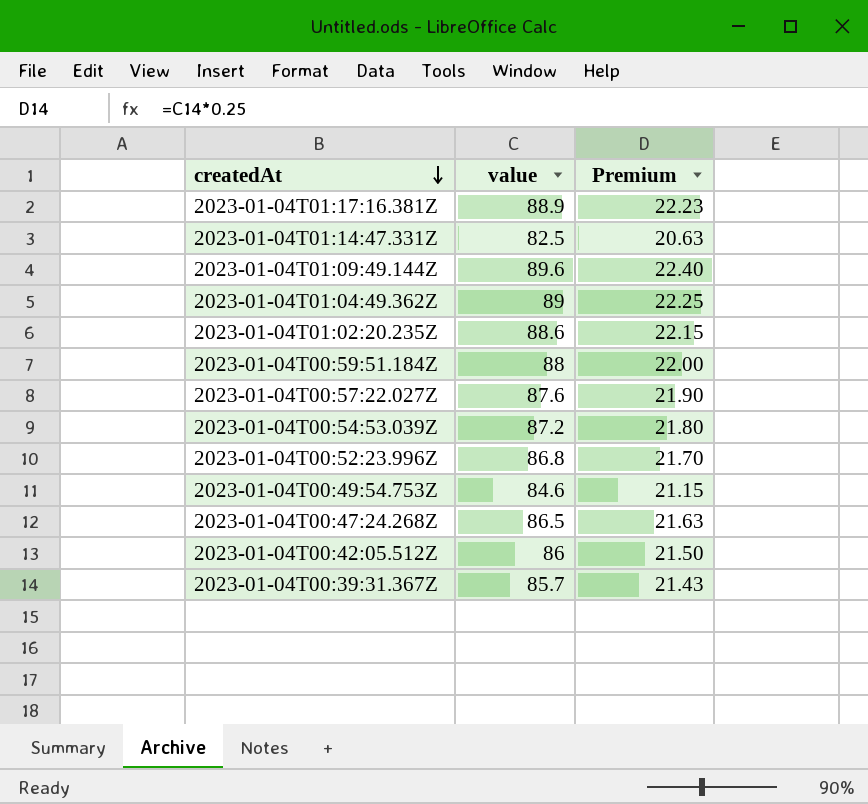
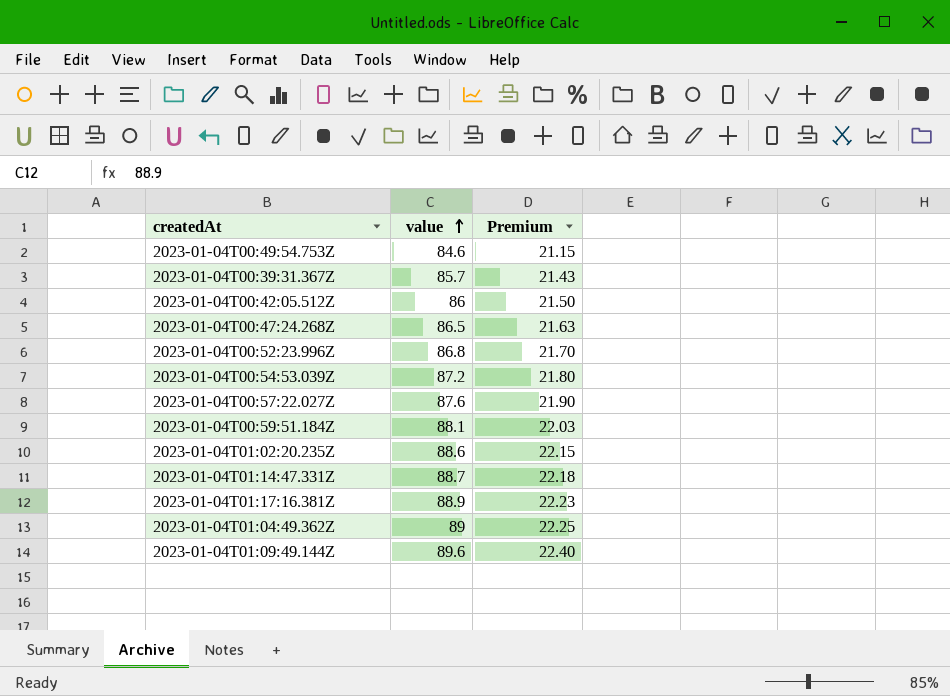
row order: createdAt descending -> value ascending
2023-01-04T00:59:51.184Z | value: 88 -> 88.1
2023-01-04T00:59:51.184Z | Premium: 22.00 -> 22.03
2023-01-04T01:14:47.331Z | value: 82.5 -> 88.7
2023-01-04T01:14:47.331Z | Premium: 20.63 -> 22.18

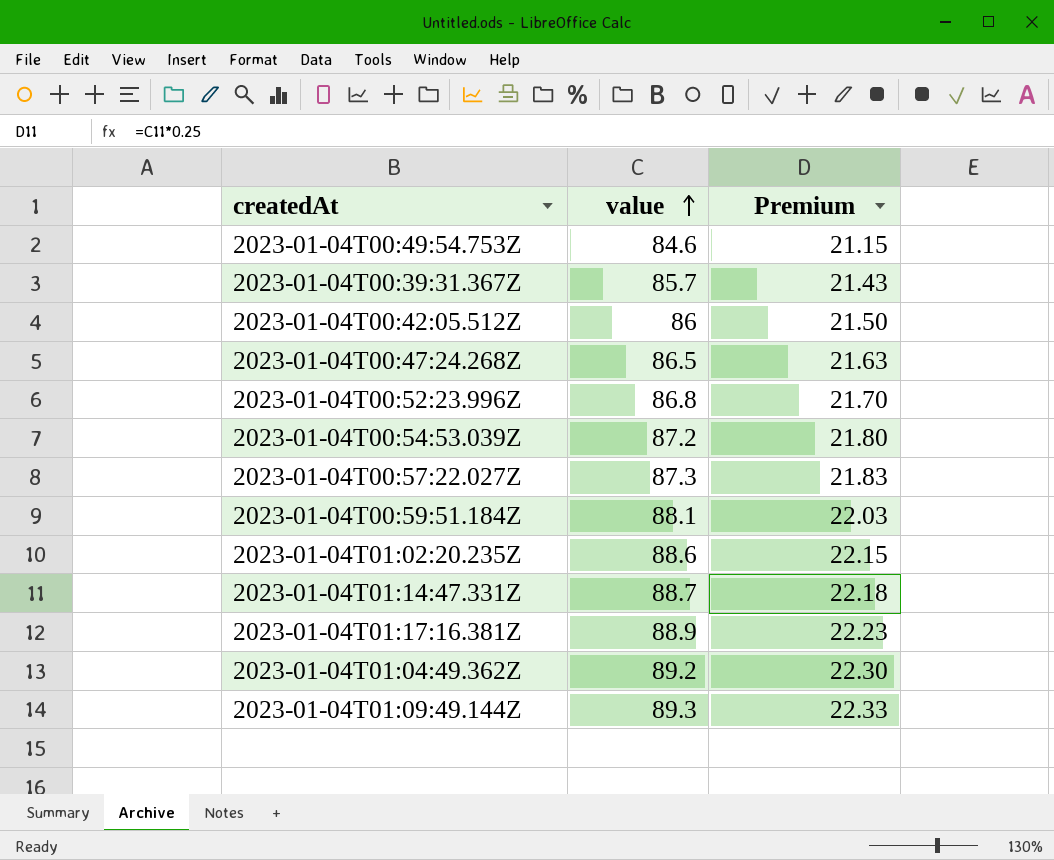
2023-01-04T00:57:22.027Z | value: 87.6 -> 87.3
2023-01-04T00:57:22.027Z | Premium: 21.90 -> 21.83
2023-01-04T01:04:49.362Z | value: 89 -> 89.2
2023-01-04T01:04:49.362Z | Premium: 22.25 -> 22.30
2023-01-04T01:09:49.144Z | value: 89.6 -> 89.3
2023-01-04T01:09:49.144Z | Premium: 22.40 -> 22.33

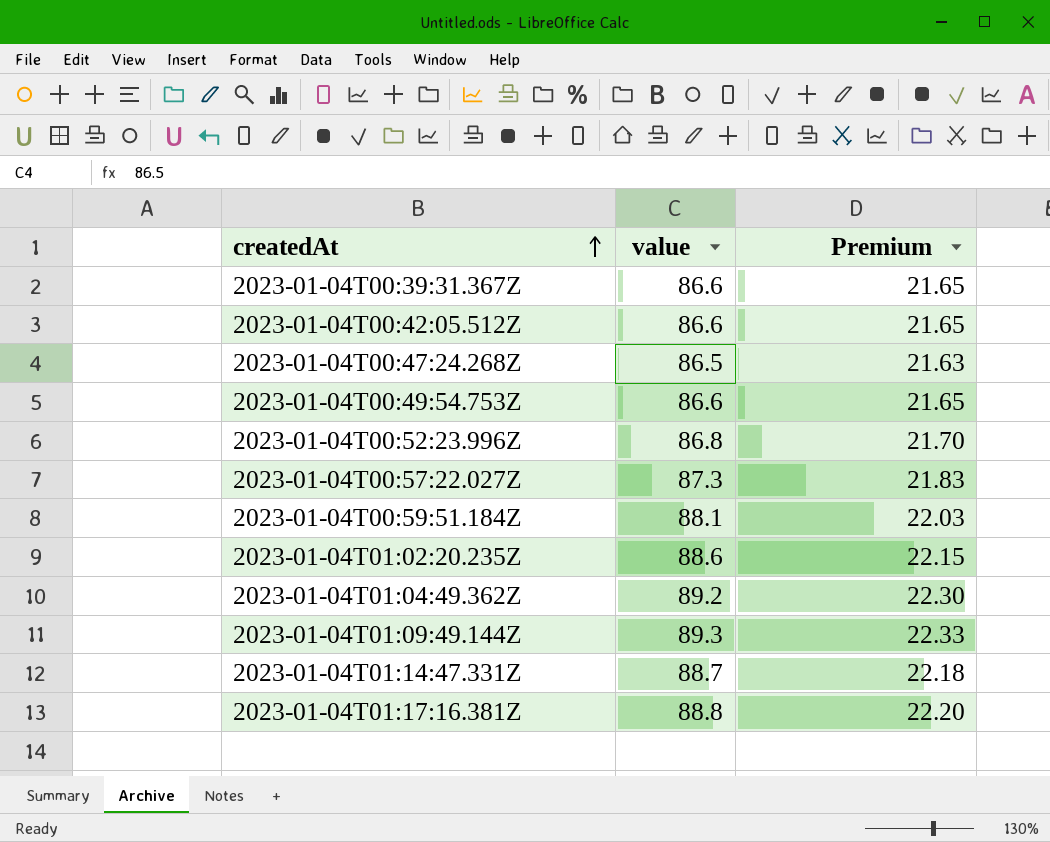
row order: value ascending -> createdAt ascending
row 2023-01-04T00:54:53.039Z: 87.2 | 21.80 -> none
2023-01-04T00:39:31.367Z | value: 85.7 -> 86.6
2023-01-04T00:39:31.367Z | Premium: 21.43 -> 21.65
2023-01-04T00:42:05.512Z | value: 86 -> 86.6
2023-01-04T00:42:05.512Z | Premium: 21.50 -> 21.65
2023-01-04T00:49:54.753Z | value: 84.6 -> 86.6
2023-01-04T00:49:54.753Z | Premium: 21.15 -> 21.65
2023-01-04T01:17:16.381Z | value: 88.9 -> 88.8
2023-01-04T01:17:16.381Z | Premium: 22.23 -> 22.20

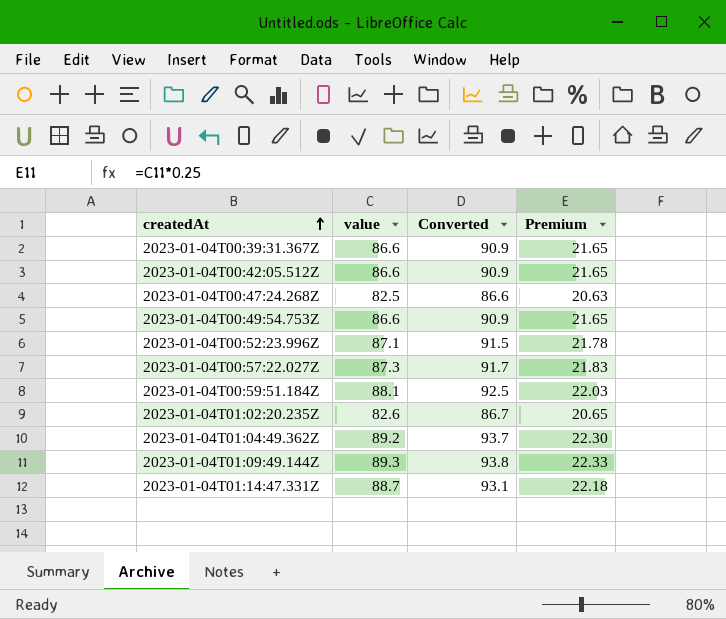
column Converted | formula: none -> [value] * 1.05
row 2023-01-04T01:17:16.381Z: 88.8 | 22.20 -> none
2023-01-04T00:47:24.268Z | value: 86.5 -> 82.5
2023-01-04T00:47:24.268Z | Premium: 21.63 -> 20.63
2023-01-04T00:52:23.996Z | value: 86.8 -> 87.1
2023-01-04T00:52:23.996Z | Premium: 21.70 -> 21.78
2023-01-04T01:02:20.235Z | value: 88.6 -> 82.6
2023-01-04T01:02:20.235Z | Premium: 22.15 -> 20.65

